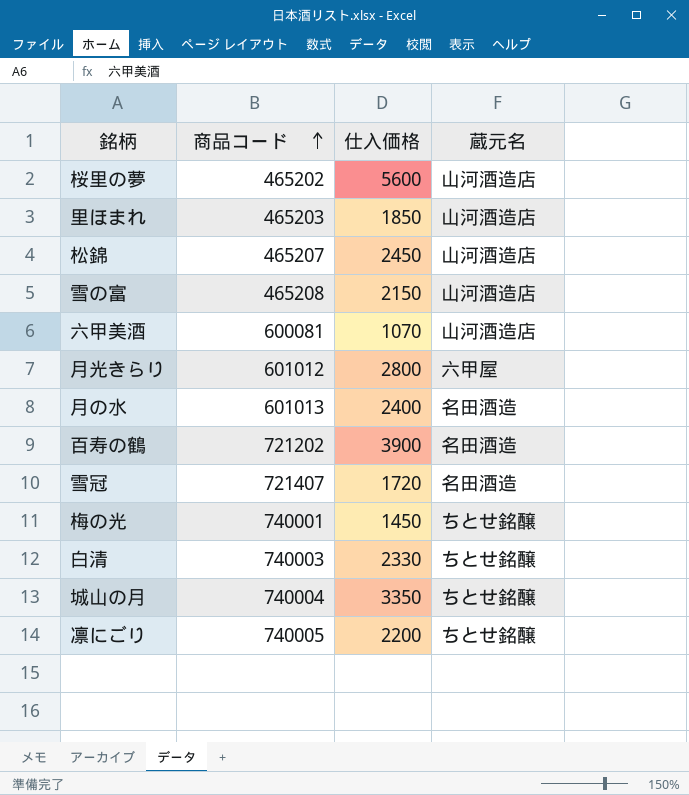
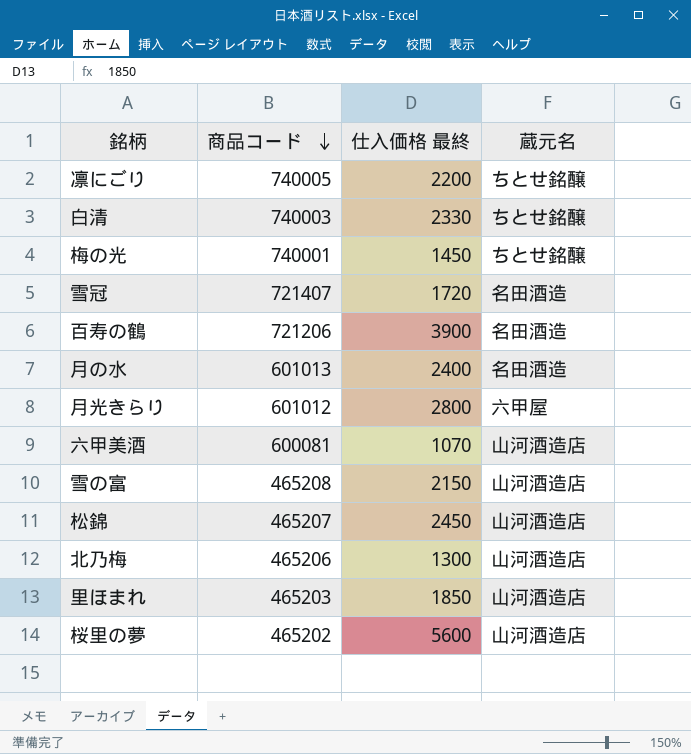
row order: 商品コード ascending -> 商品コード descending
column name: 仕入価格 -> 仕入価格 最終
row 城山の月: 740004 | 3350 | ちとせ銘醸 -> none
百寿の鶴 | 商品コード: 721202 -> 721206
row 北乃梅: none -> 465206 | 1300 | 山河酒造店

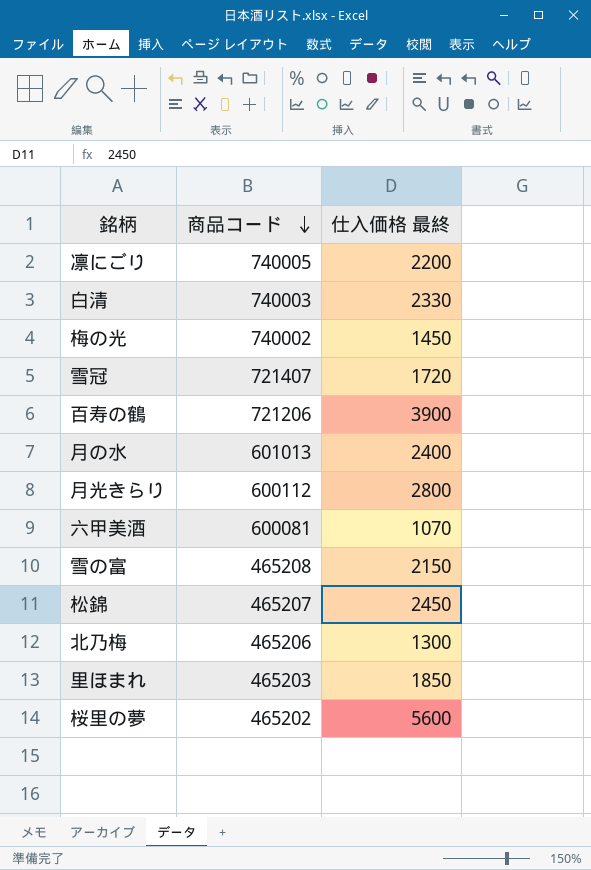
column 蔵元名 | position: 4 -> none
梅の光 | 商品コード: 740001 -> 740002
月光きらり | 商品コード: 601012 -> 600112

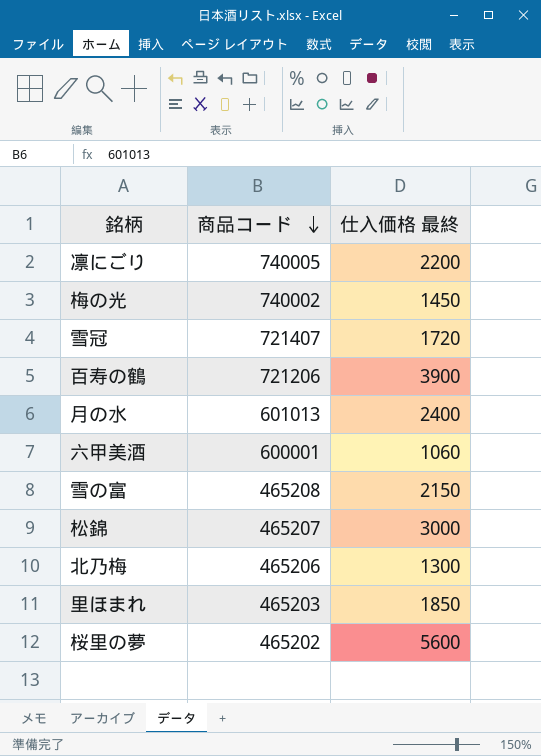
row 白清: 740003 | 2330 -> none
row 月光きらり: 600112 | 2800 -> none
六甲美酒 | 商品コード: 600081 -> 600001
六甲美酒 | 仕入価格 最終: 1070 -> 1060
松錦 | 仕入価格 最終: 2450 -> 3000

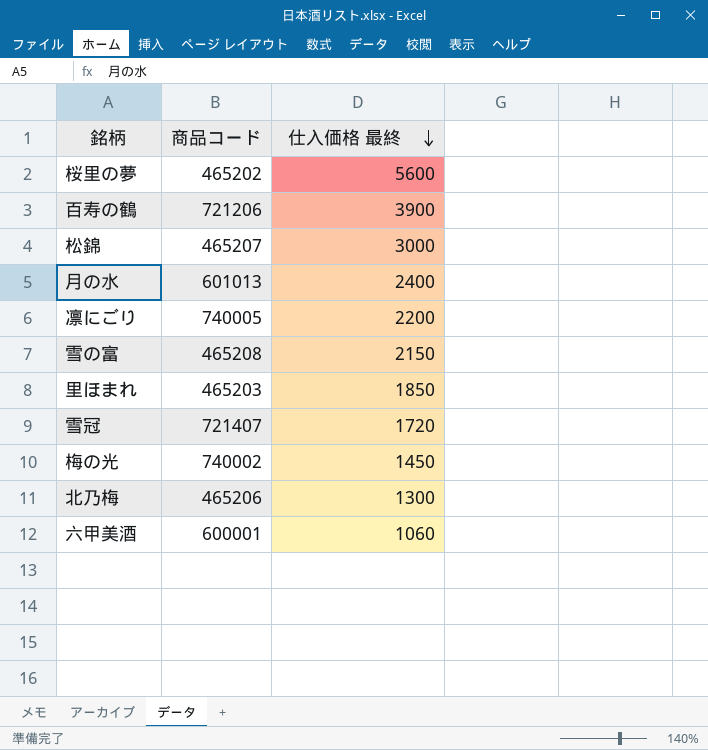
row order: 商品コード descending -> 仕入価格 最終 descending

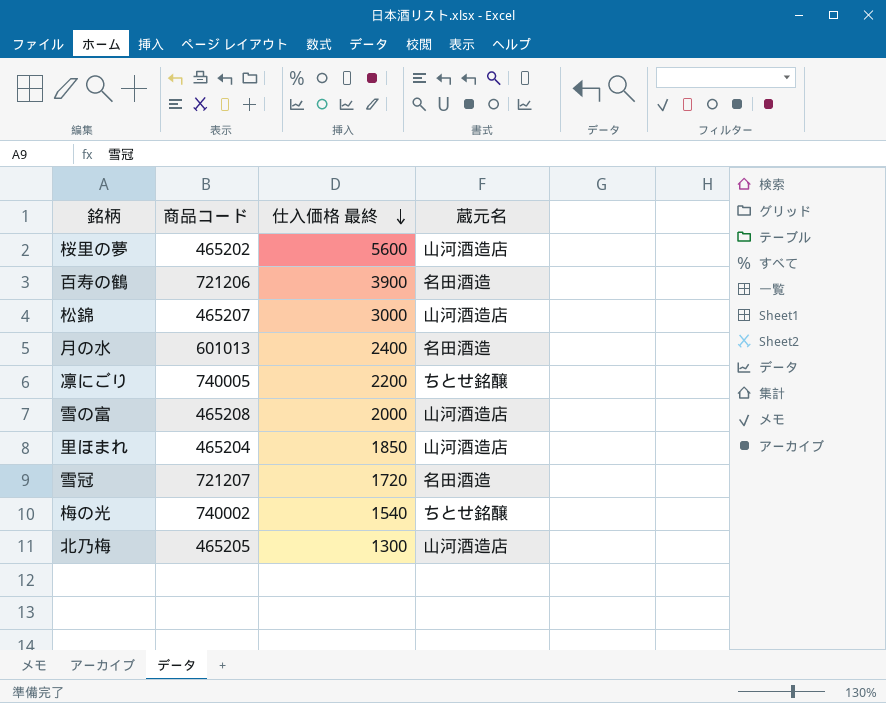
column 蔵元名 | position: none -> 4
row 六甲美酒: 600001 | 1060 -> none
雪の富 | 仕入価格 最終: 2150 -> 2000
里ほまれ | 商品コード: 465203 -> 465204
雪冠 | 商品コード: 721407 -> 721207
梅の光 | 仕入価格 最終: 1450 -> 1540
北乃梅 | 商品コード: 465206 -> 465205

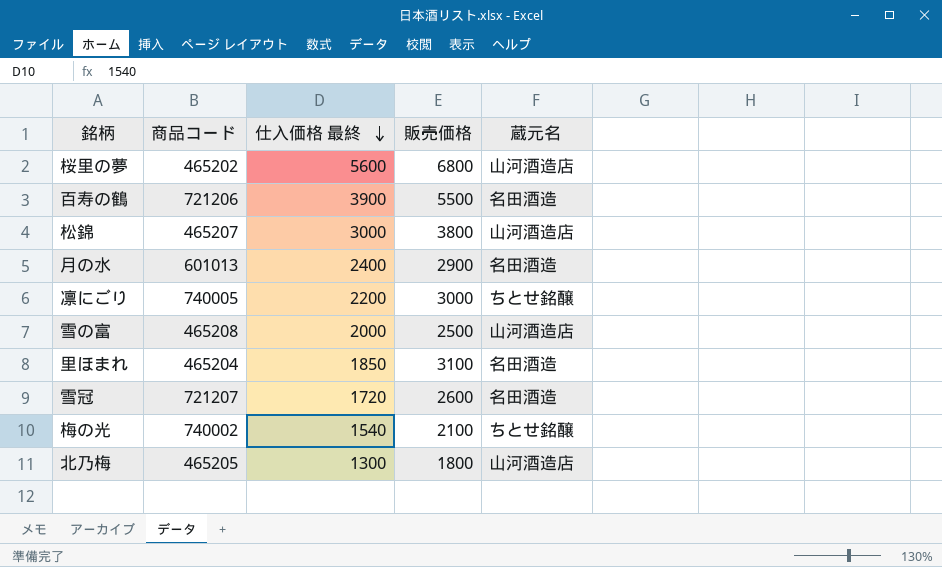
column 販売価格 | position: none -> 4
里ほまれ | 蔵元名: 山河酒造店 -> 名田酒造

